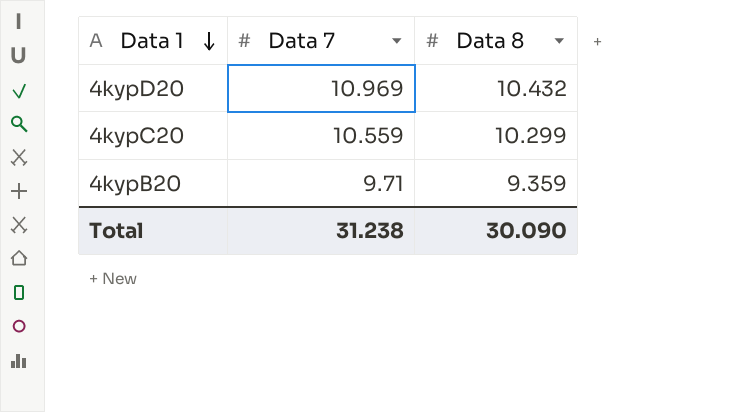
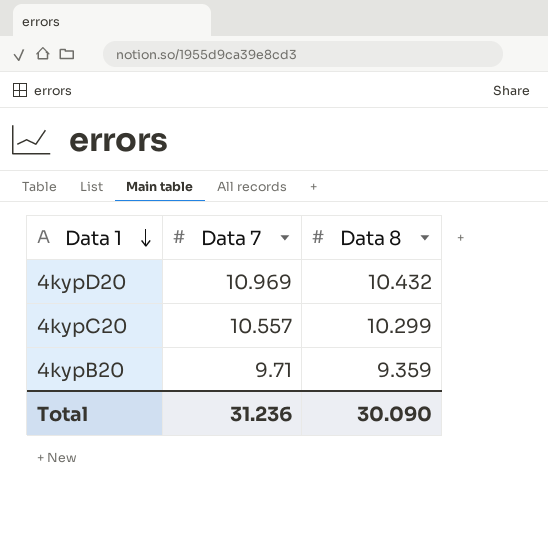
4kypC20 | Data 7: 10.559 -> 10.557
Total | Data 7: 31.238 -> 31.236

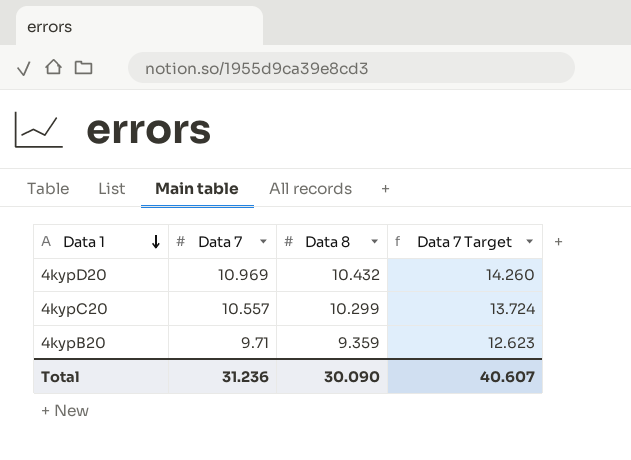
column Data 7 Target | formula: none -> [Data 7] * 1.3

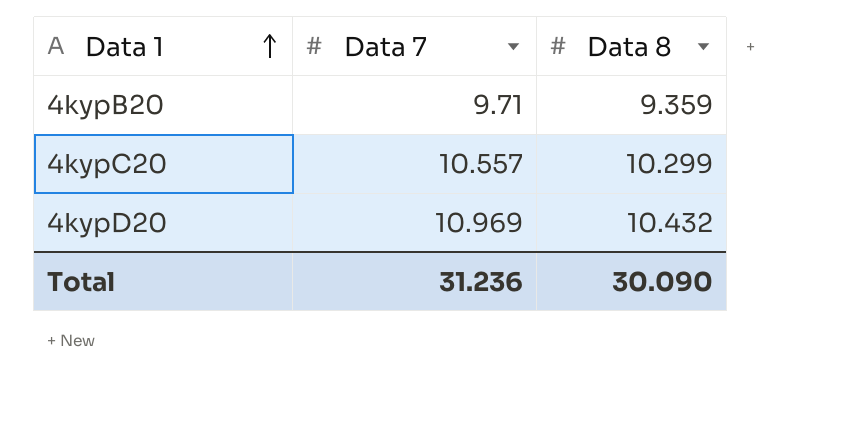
row order: Data 1 descending -> Data 1 ascending
column Data 7 Target | formula: [Data 7] * 1.3 -> none

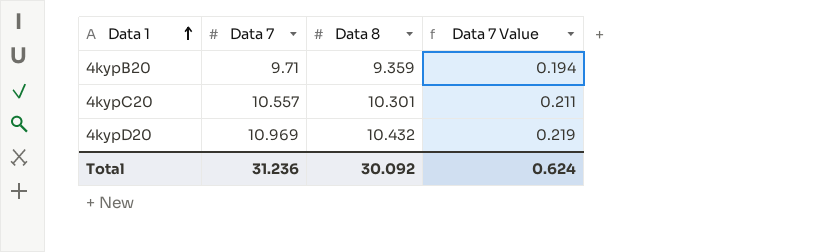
column Data 7 Value | formula: none -> [Data 7] * 0.02
4kypC20 | Data 8: 10.299 -> 10.301
Total | Data 8: 30.090 -> 30.092

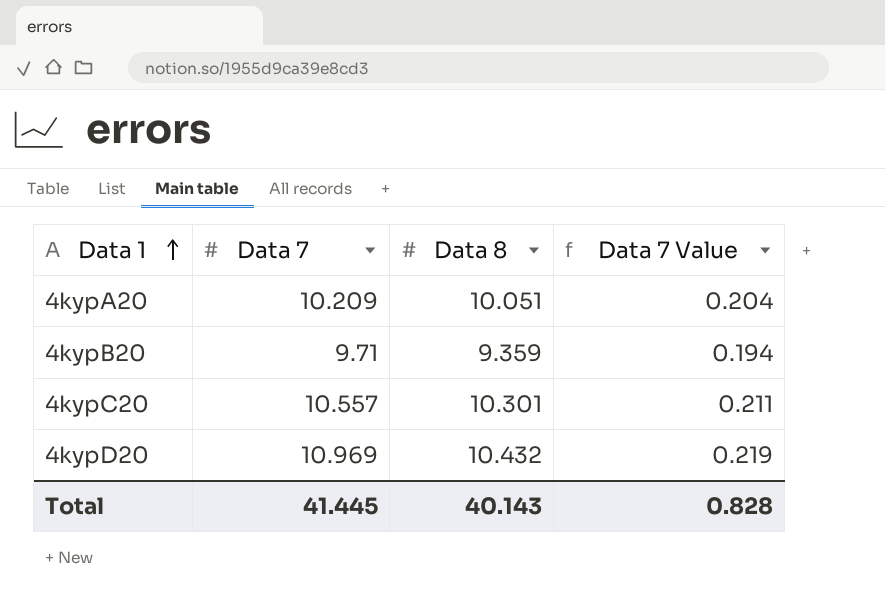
row 4kypA20: none -> 10.209 | 10.051 | 0.204
Total | Data 7: 31.236 -> 41.445
Total | Data 8: 30.092 -> 40.143
Total | Data 7 Value: 0.624 -> 0.828

